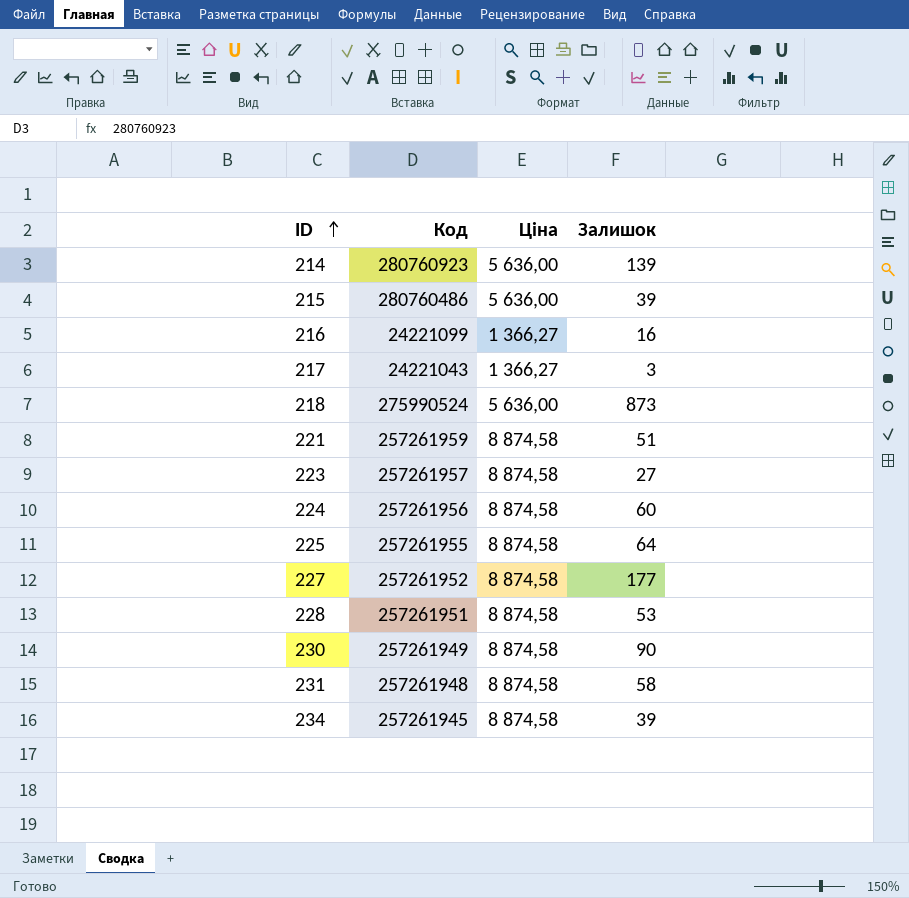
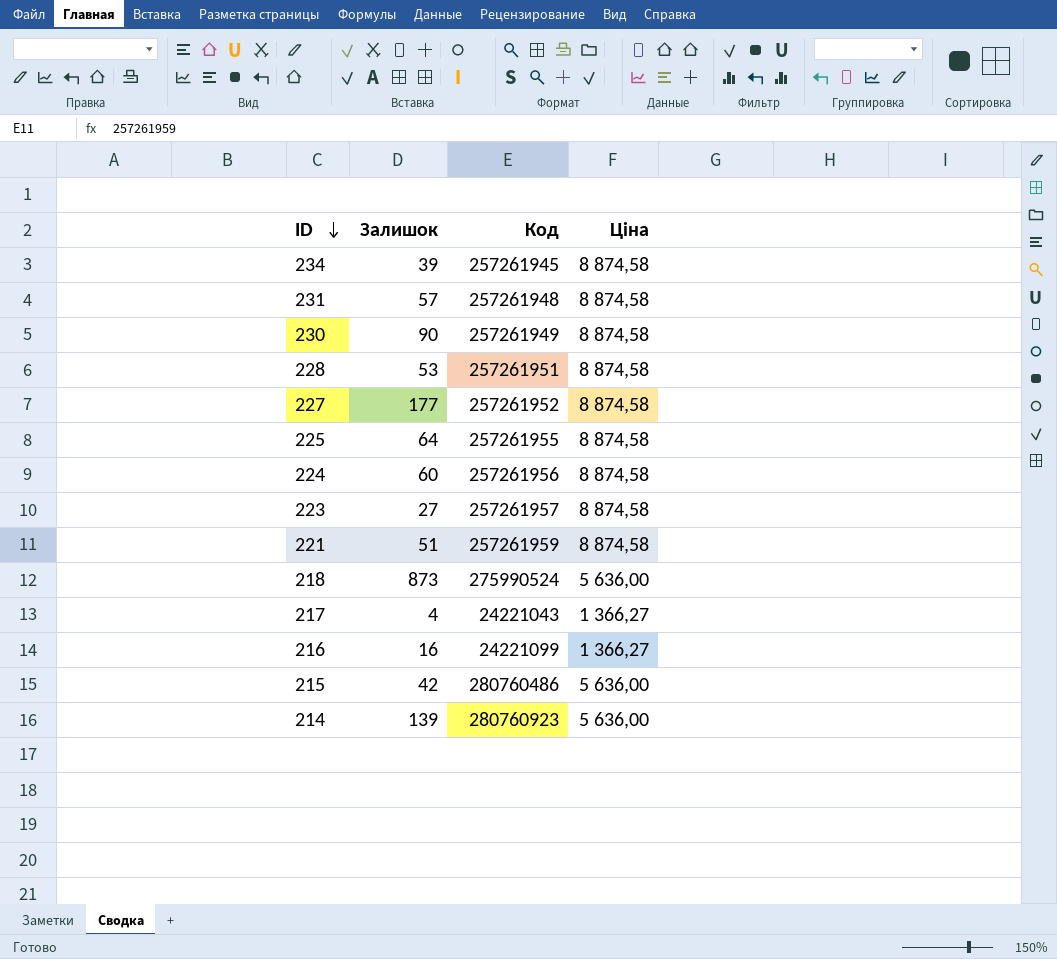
row order: ID ascending -> ID descending
column Залишок | position: 4 -> 2
231 | Залишок: 58 -> 57
217 | Залишок: 3 -> 4
215 | Залишок: 39 -> 42

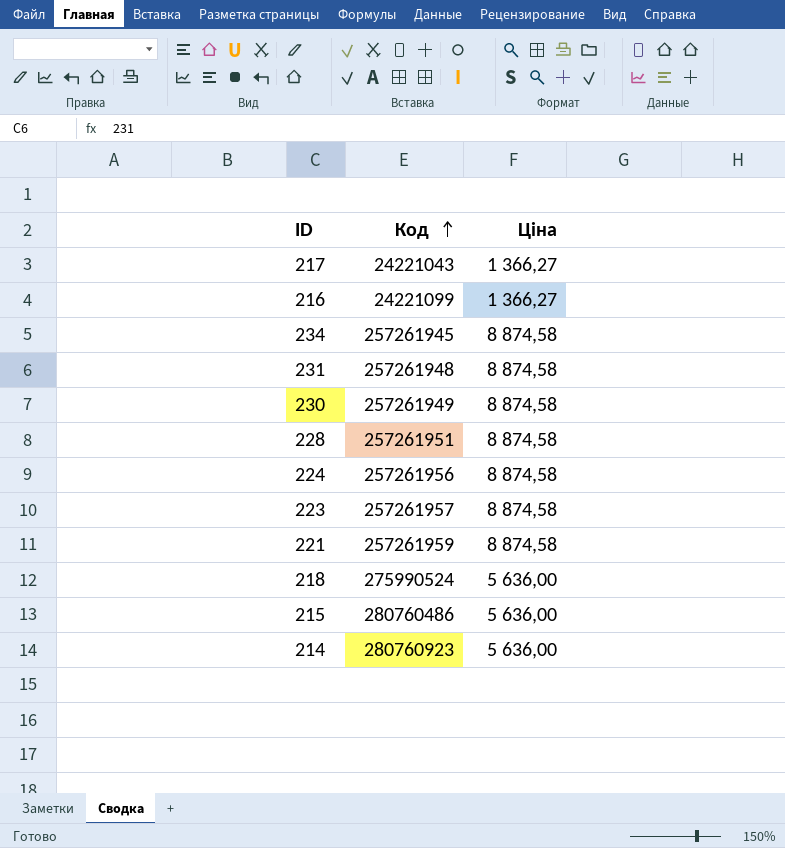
row order: ID descending -> Код ascending
column Залишок | position: 2 -> none
row 227: 177 | 257261952 | 8 874,58 -> none
row 225: 64 | 257261955 | 8 874,58 -> none

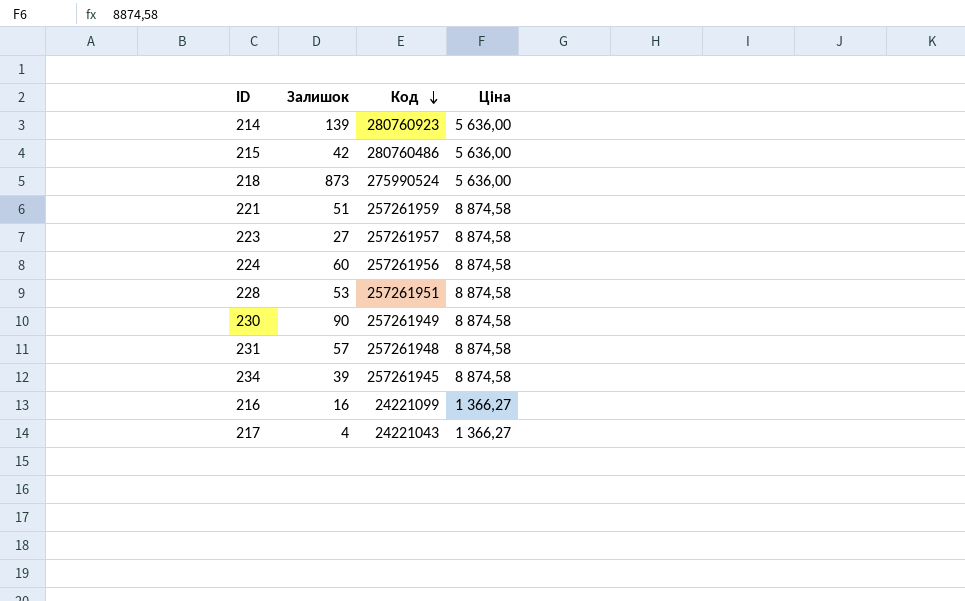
row order: Код ascending -> Код descending
column Залишок | position: none -> 2

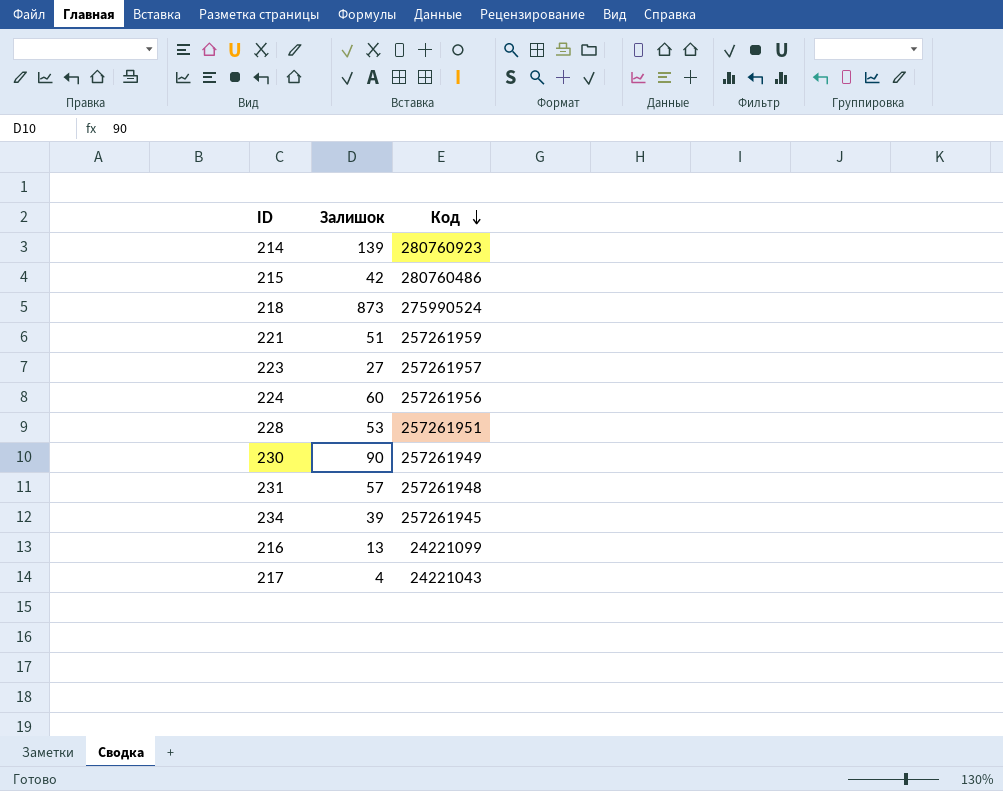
column Ціна | position: 4 -> none
216 | Залишок: 16 -> 13

